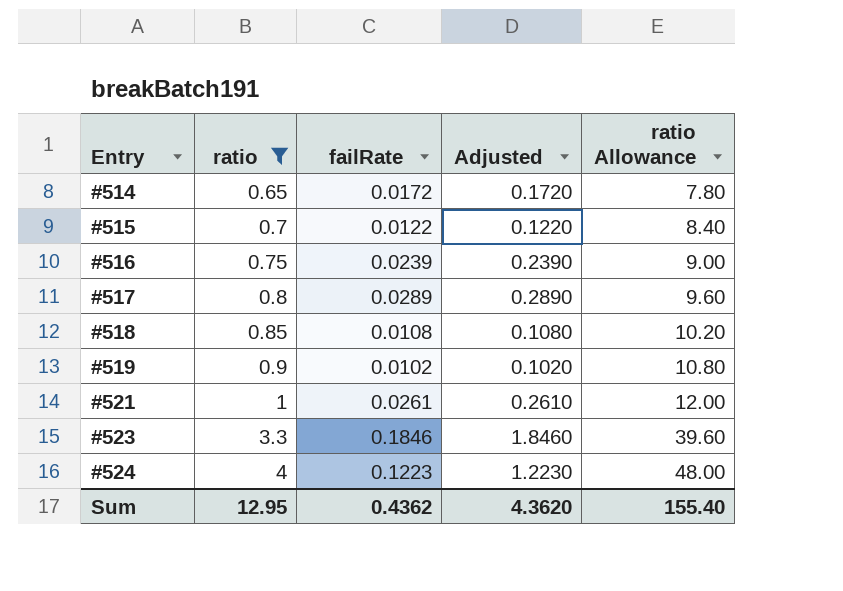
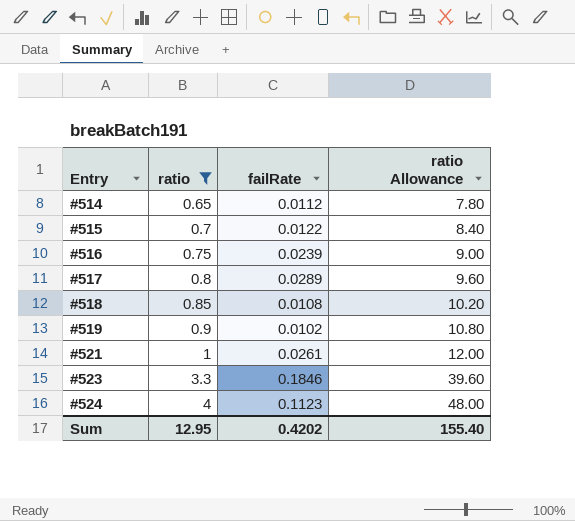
column Adjusted | formula: [failRate] * 10 -> none
#514 | failRate: 0.0172 -> 0.0112
#524 | failRate: 0.1223 -> 0.1123
Sum | failRate: 0.4362 -> 0.4202

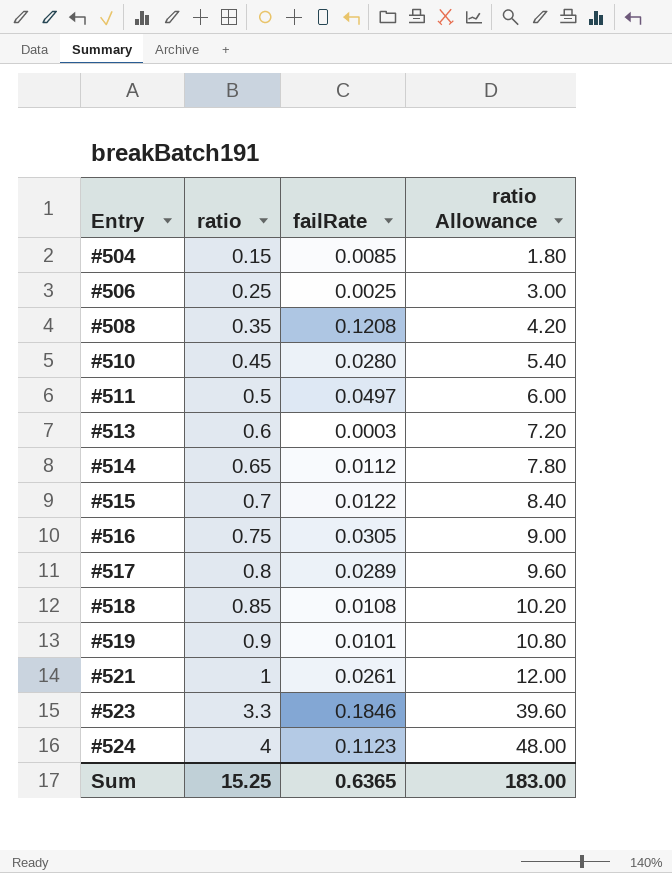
filter: ratio >= 0.65 -> none
#516 | failRate: 0.0239 -> 0.0305
#519 | failRate: 0.0102 -> 0.0101
Sum | ratio: 12.95 -> 15.25
Sum | failRate: 0.4202 -> 0.6365
Sum | ratio Allowance: 155.40 -> 183.00

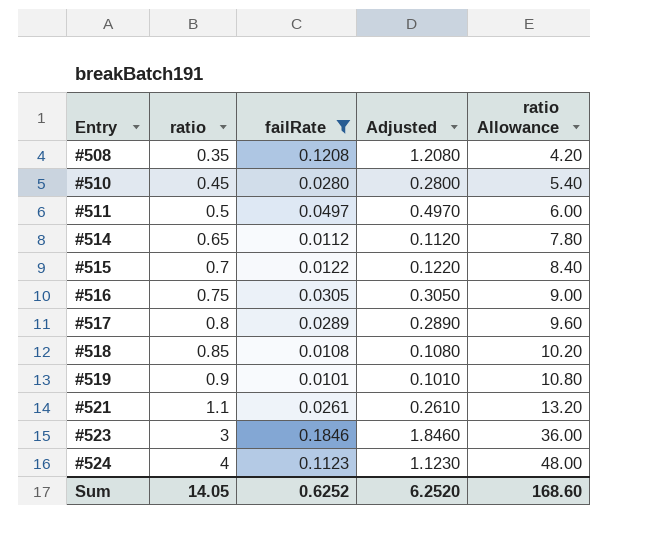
filter: none -> failRate >= 0.0101
column Adjusted | formula: none -> [failRate] * 10
#521 | ratio: 1 -> 1.1
#521 | ratio Allowance: 12.00 -> 13.20
#523 | ratio: 3.3 -> 3
#523 | ratio Allowance: 39.60 -> 36.00
Sum | ratio: 15.25 -> 14.05
Sum | failRate: 0.6365 -> 0.6252
Sum | ratio Allowance: 183.00 -> 168.60

